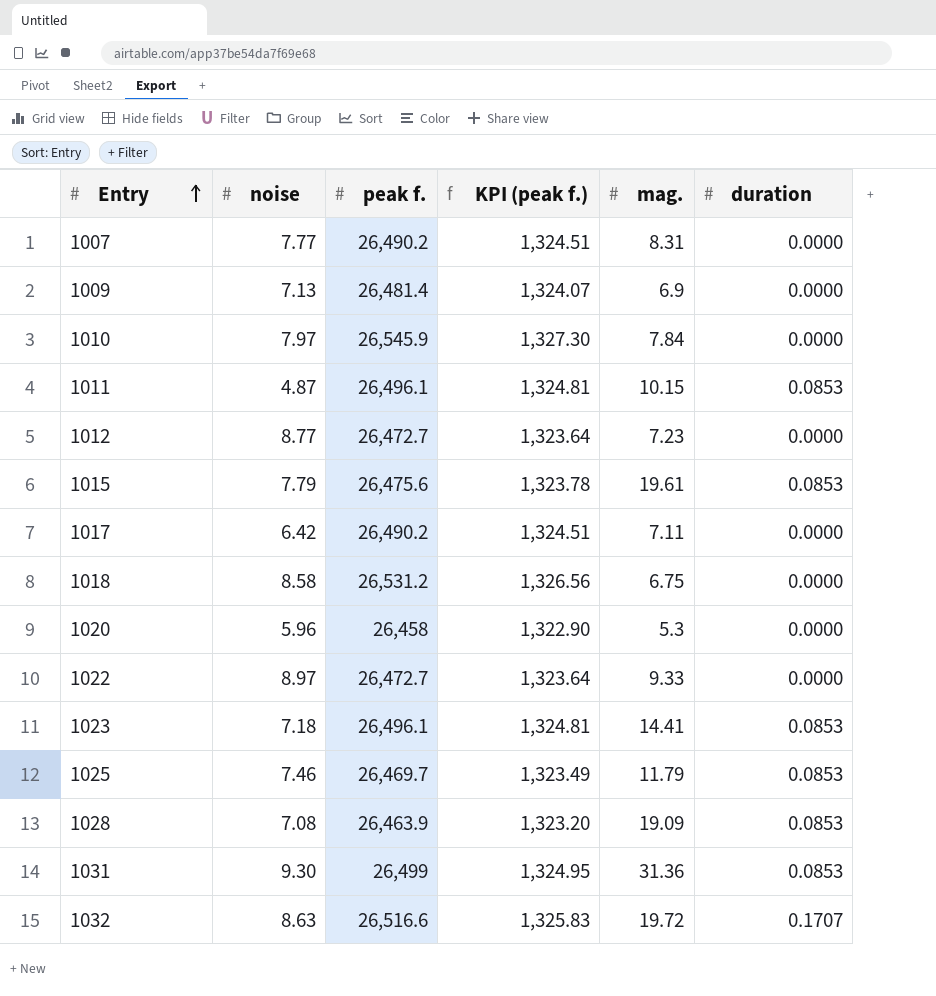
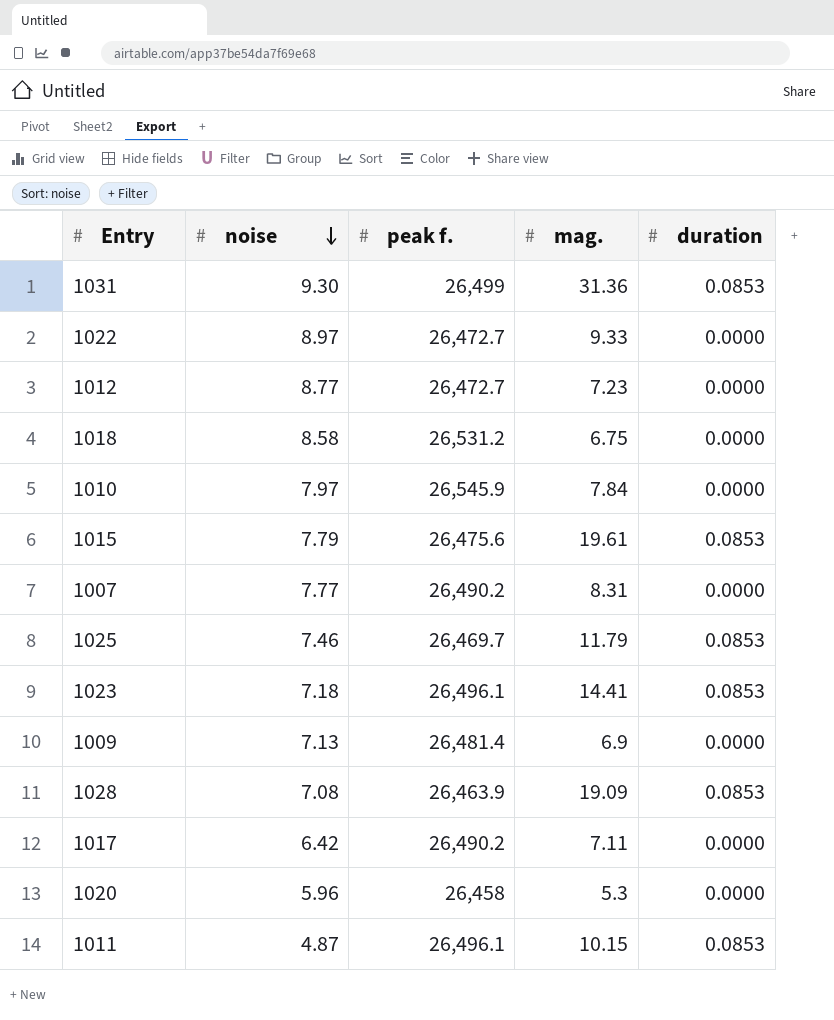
row order: Entry ascending -> noise descending
column KPI (peak f.) | formula: [peak f.] * 0.05 -> none
row 1032: 8.63 | 26,516.6 | 1,325.83 | 19.72 | 0.1707 -> none

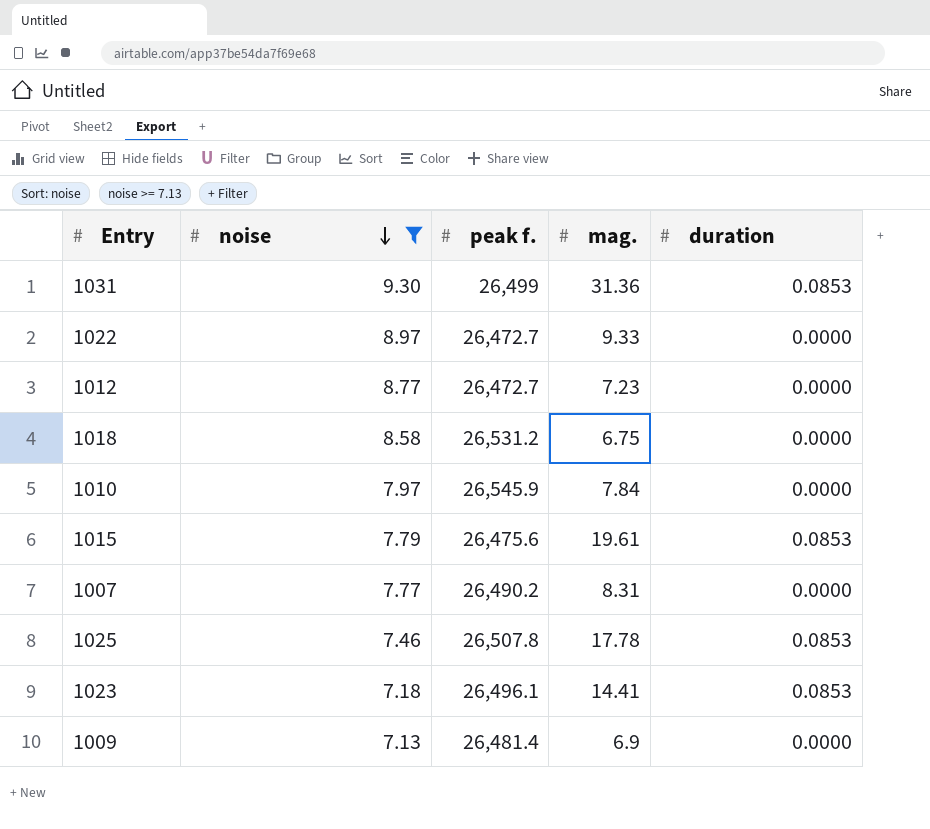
filter: none -> noise >= 7.13
1025 | peak f.: 26,469.7 -> 26,507.8
1025 | mag.: 11.79 -> 17.78

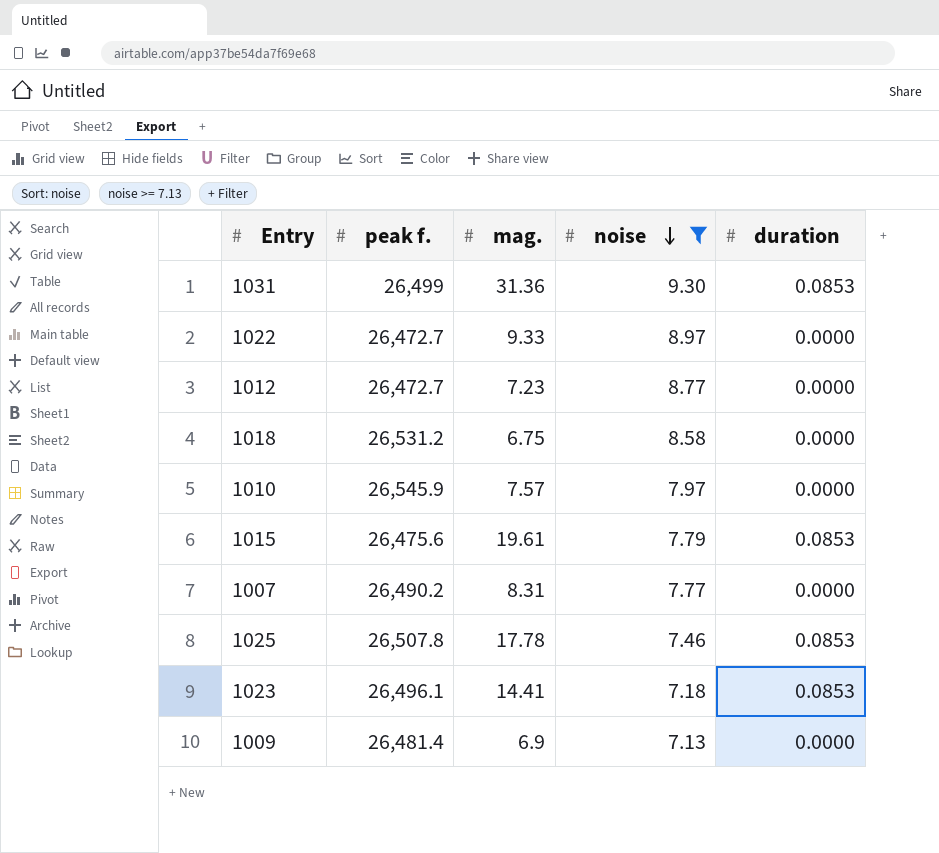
column noise | position: 2 -> 4
1010 | mag.: 7.84 -> 7.57

